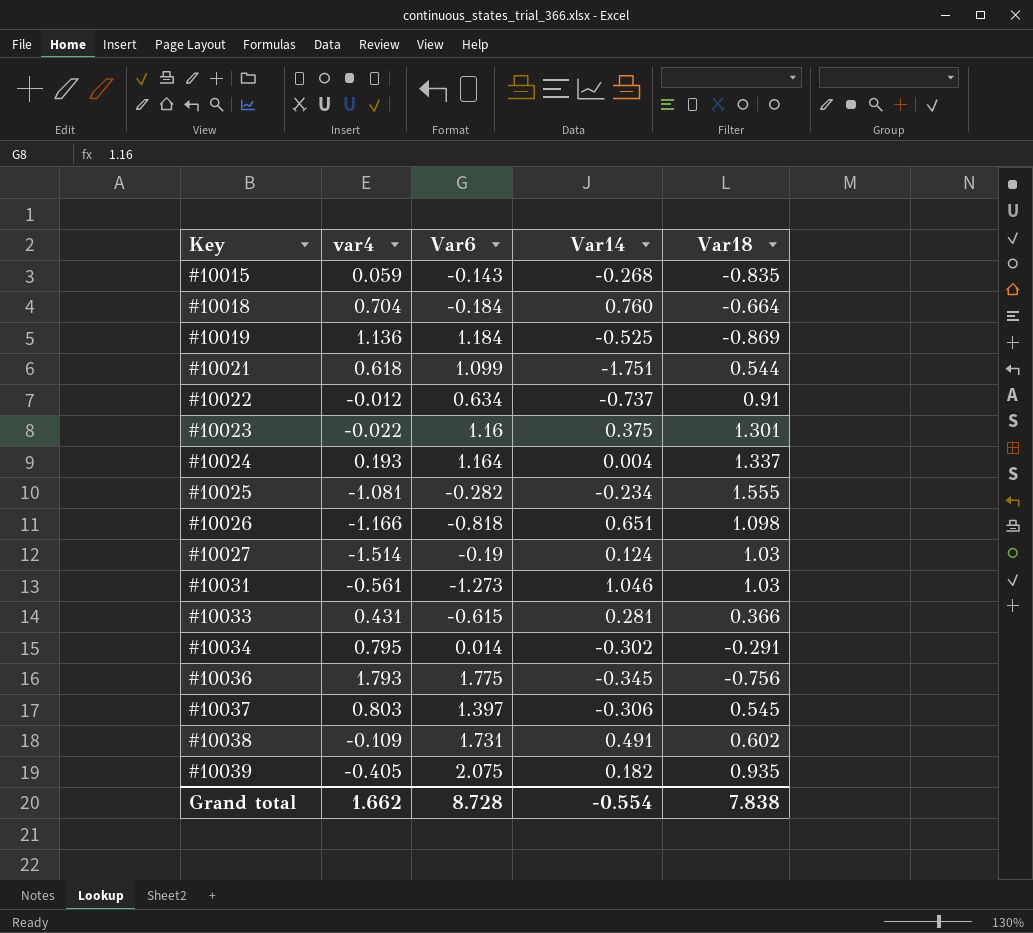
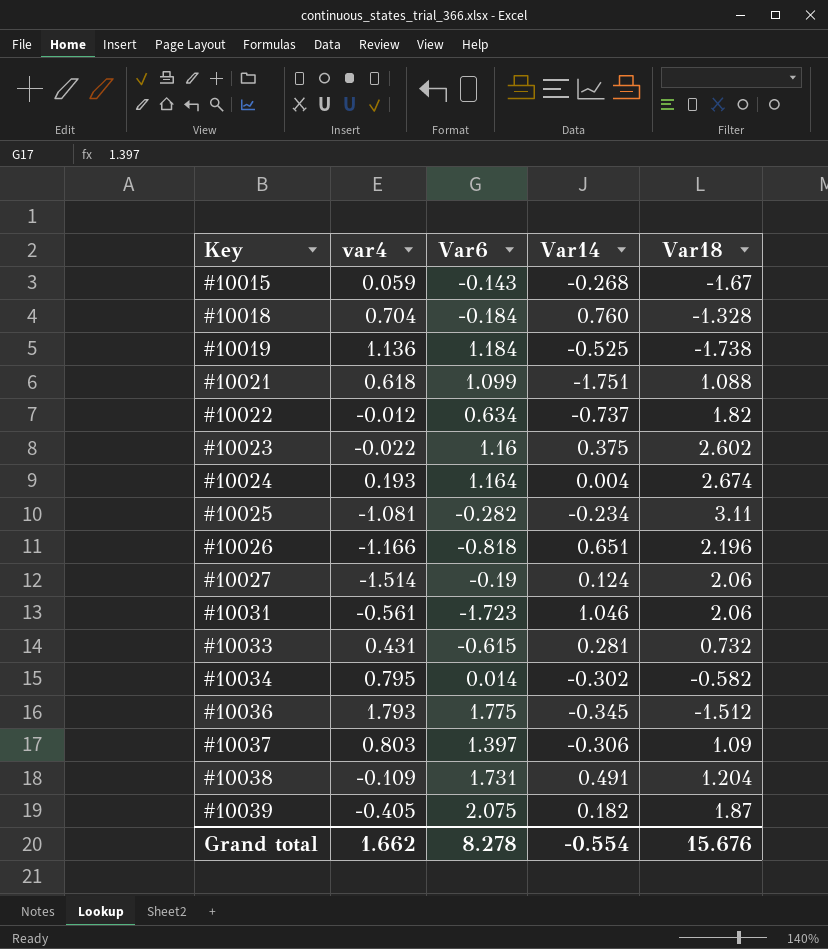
#10015 | Var18: -0.835 -> -1.67
#10018 | Var18: -0.664 -> -1.328
#10019 | Var18: -0.869 -> -1.738
#10021 | Var18: 0.544 -> 1.088
#10022 | Var18: 0.91 -> 1.82
#10023 | Var18: 1.301 -> 2.602
#10024 | Var18: 1.337 -> 2.674
#10025 | Var18: 1.555 -> 3.11
#10026 | Var18: 1.098 -> 2.196
#10027 | Var18: 1.03 -> 2.06
#10031 | Var6: -1.273 -> -1.723
#10031 | Var18: 1.03 -> 2.06
#10033 | Var18: 0.366 -> 0.732
#10034 | Var18: -0.291 -> -0.582
#10036 | Var18: -0.756 -> -1.512
#10037 | Var18: 0.545 -> 1.09
#10038 | Var18: 0.602 -> 1.204
#10039 | Var18: 0.935 -> 1.87
Grand total | Var6: 8.728 -> 8.278
Grand total | Var18: 7.838 -> 15.676

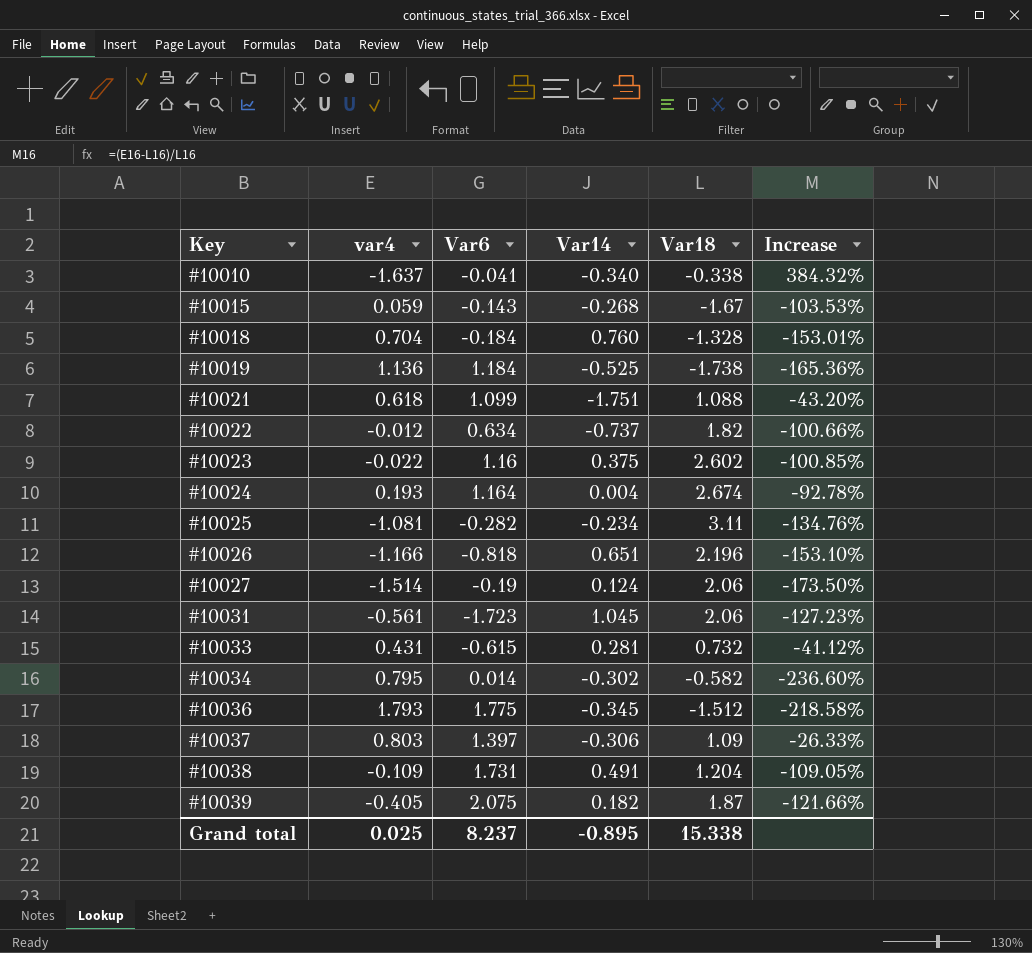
column Increase | formula: none -> ([var4] - [Var18]) / [Var18]
row #10010: none -> -1.637 | -0.041 | -0.340 | -0.338 | 384.32%
#10031 | Var14: 1.046 -> 1.045
Grand total | var4: 1.662 -> 0.025
Grand total | Var6: 8.278 -> 8.237
Grand total | Var14: -0.554 -> -0.895
Grand total | Var18: 15.676 -> 15.338

